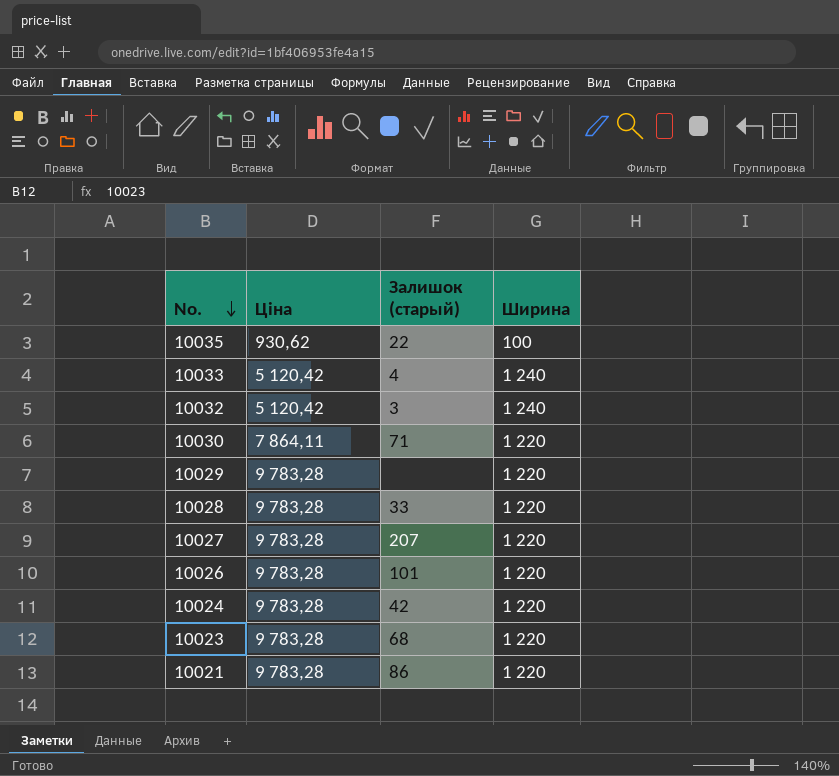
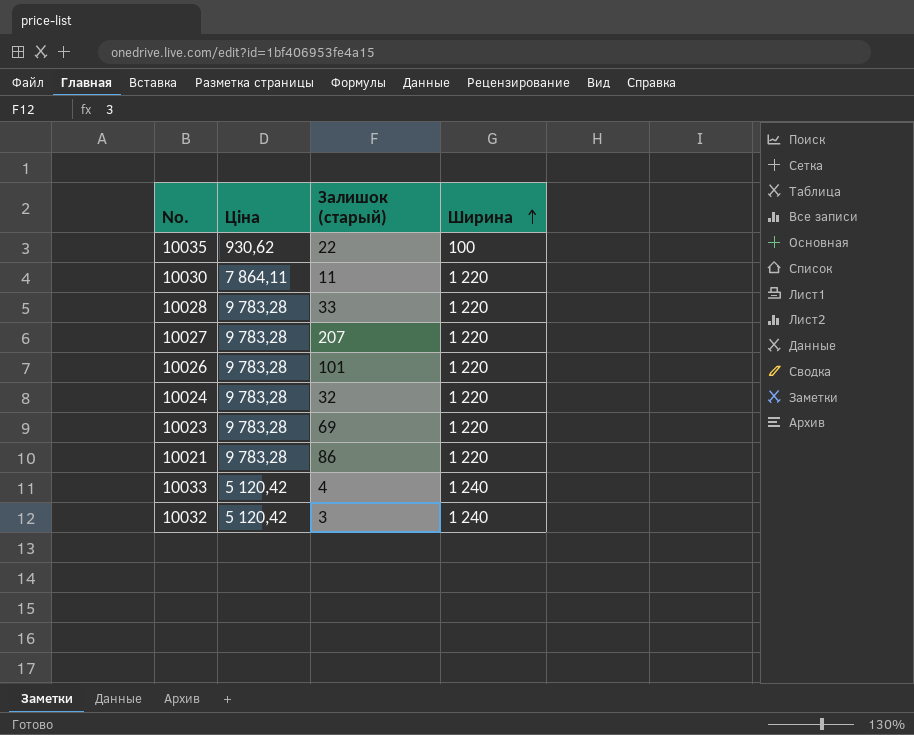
row order: No. descending -> Ширина ascending
row 10029: 9 783,28 | none | 1 220 -> none
10030 | Залишок (старый): 71 -> 11
10024 | Залишок (старый): 42 -> 32
10023 | Залишок (старый): 68 -> 69

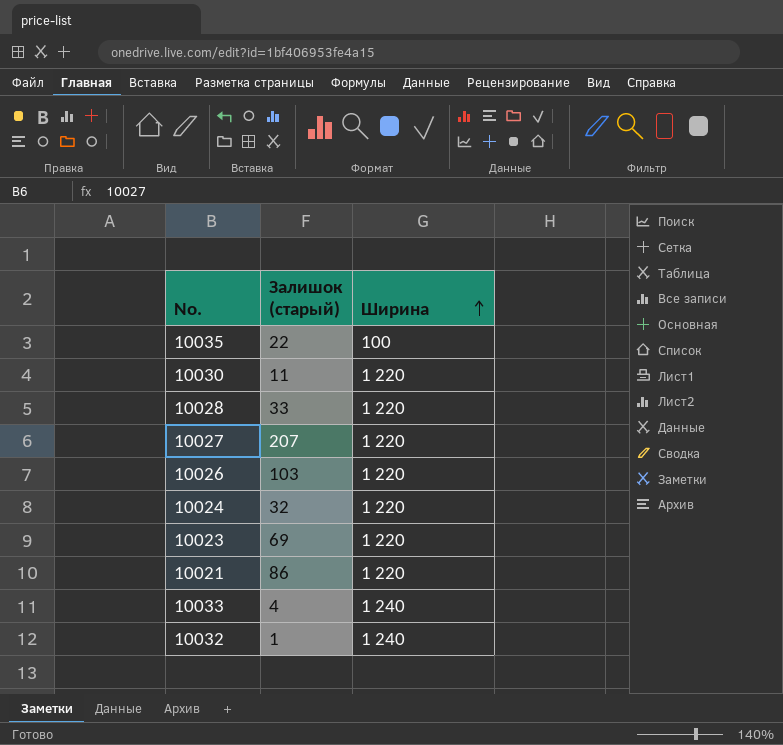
column Ціна | position: 2 -> none
10026 | Залишок (старый): 101 -> 103
10032 | Залишок (старый): 3 -> 1

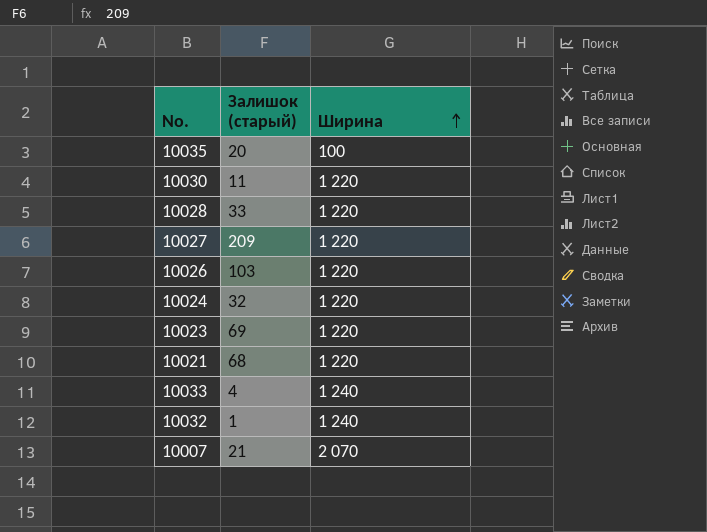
10035 | Залишок (старый): 22 -> 20
10027 | Залишок (старый): 207 -> 209
10021 | Залишок (старый): 86 -> 68
row 10007: none -> 21 | 2 070

